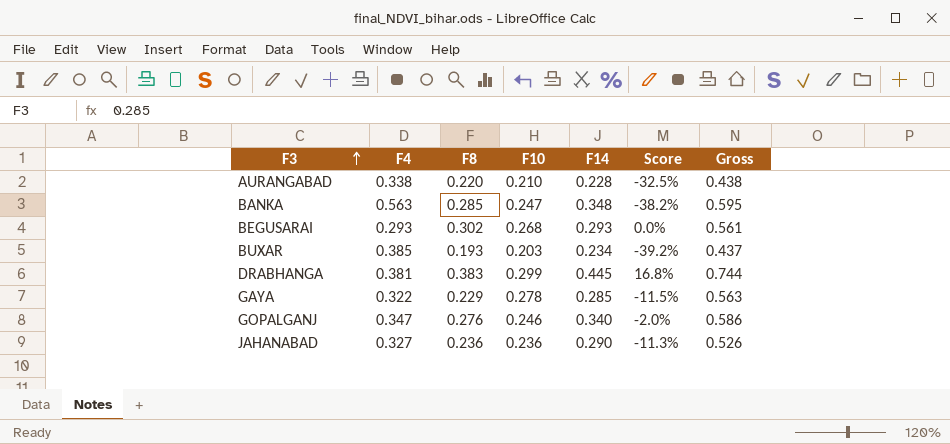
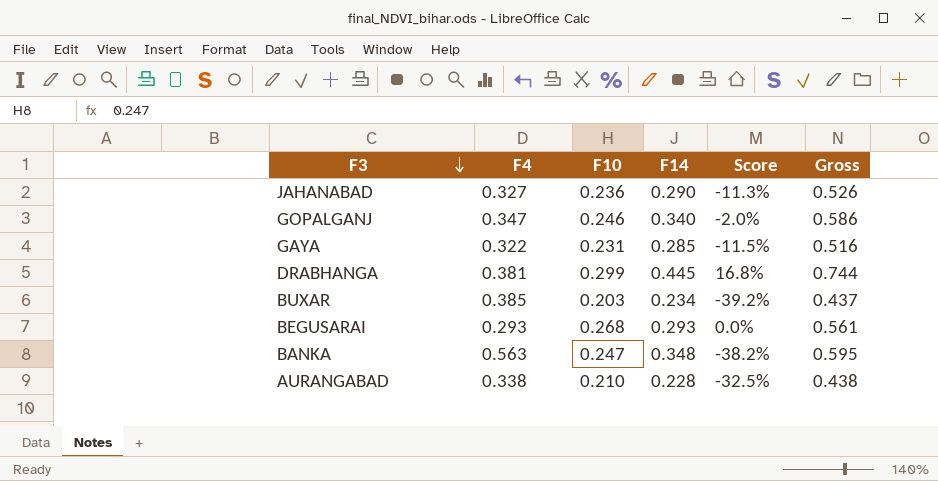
row order: F3 ascending -> F3 descending
column F8 | position: 3 -> none
GAYA | F10: 0.278 -> 0.231
GAYA | Gross: 0.563 -> 0.516

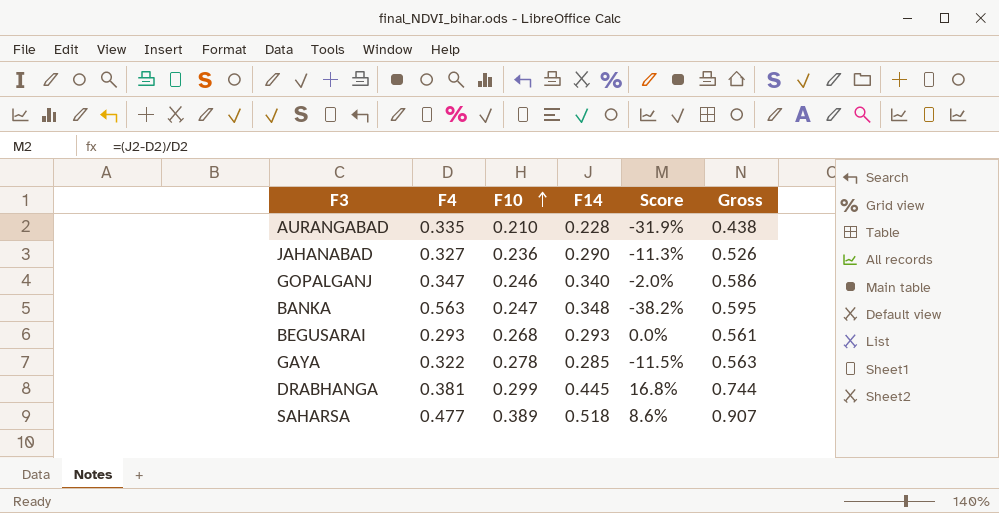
row order: F3 descending -> F10 ascending
row BUXAR: 0.385 | 0.203 | 0.234 | -39.2% | 0.437 -> none
AURANGABAD | F4: 0.338 -> 0.335
AURANGABAD | Score: -32.5% -> -31.9%
GAYA | F10: 0.231 -> 0.278
GAYA | Gross: 0.516 -> 0.563
row SAHARSA: none -> 0.477 | 0.389 | 0.518 | 8.6% | 0.907

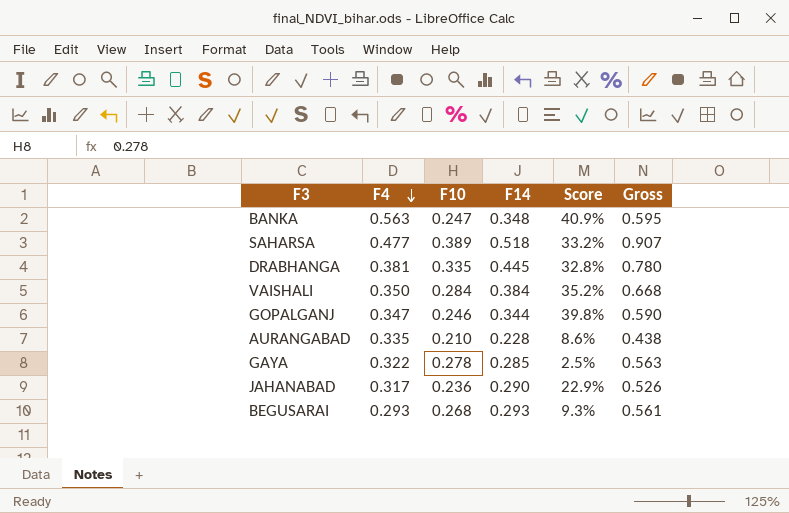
row order: F10 ascending -> F4 descending
column Score | formula: ([F14] - [F4]) / [F4] -> ([F14] - [F10]) / [F10]
DRABHANGA | F10: 0.299 -> 0.335
DRABHANGA | Gross: 0.744 -> 0.780
row VAISHALI: none -> 0.350 | 0.284 | 0.384 | 35.2% | 0.668
GOPALGANJ | F14: 0.340 -> 0.344
GOPALGANJ | Gross: 0.586 -> 0.590
JAHANABAD | F4: 0.327 -> 0.317

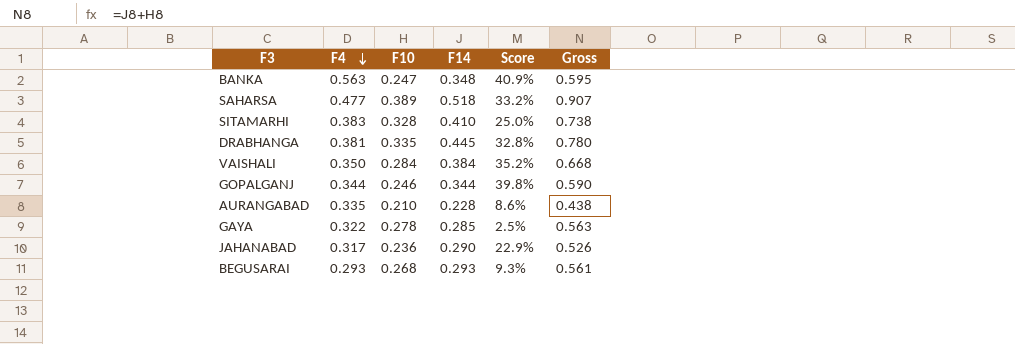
row SITAMARHI: none -> 0.383 | 0.328 | 0.410 | 25.0% | 0.738
GOPALGANJ | F4: 0.347 -> 0.344

